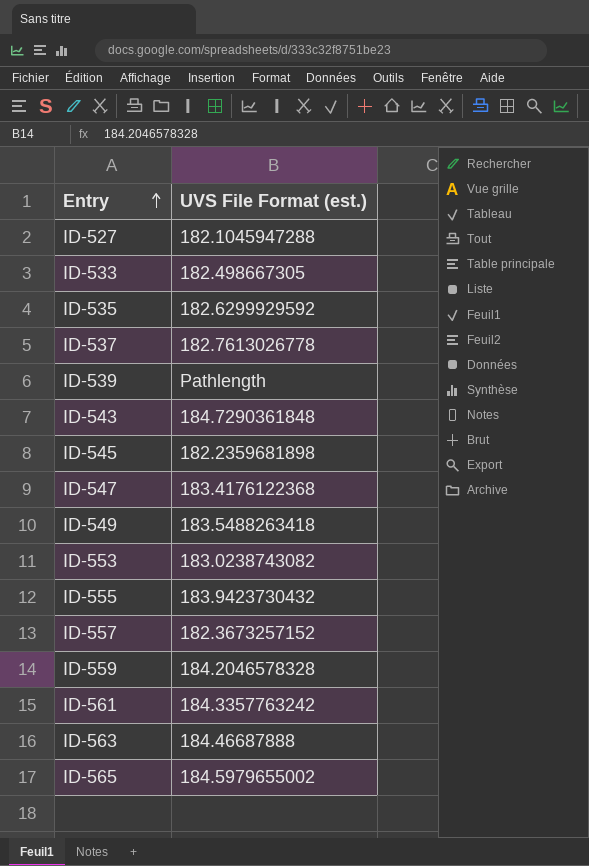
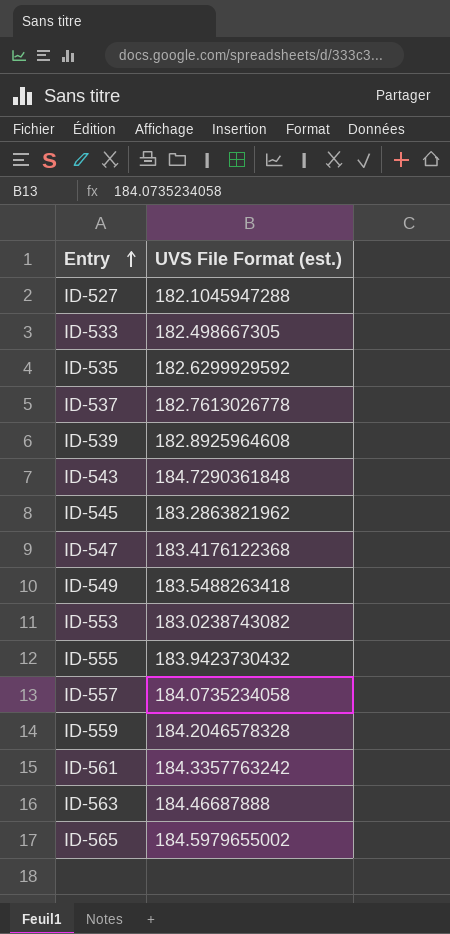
ID-539 | UVS File Format (est.): Pathlength -> 182.8925964608
ID-545 | UVS File Format (est.): 182.2359681898 -> 183.2863821962
ID-557 | UVS File Format (est.): 182.3673257152 -> 184.0735234058

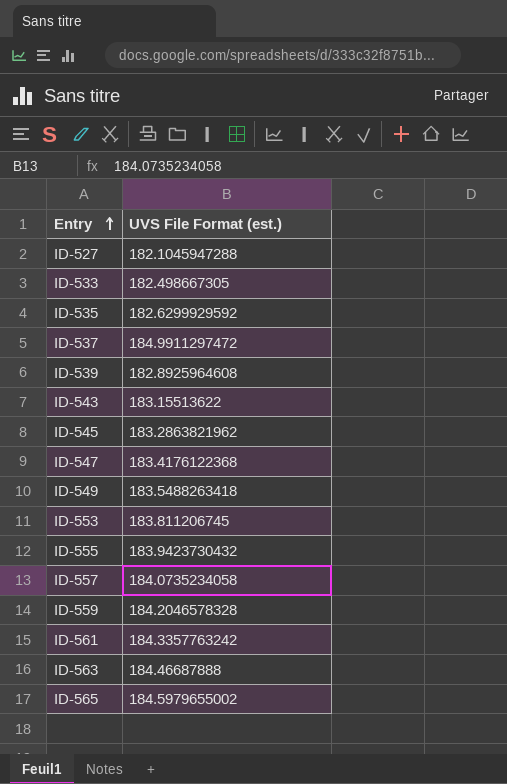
ID-537 | UVS File Format (est.): 182.7613026778 -> 184.9911297472
ID-543 | UVS File Format (est.): 184.7290361848 -> 183.15513622
ID-553 | UVS File Format (est.): 183.0238743082 -> 183.811206745

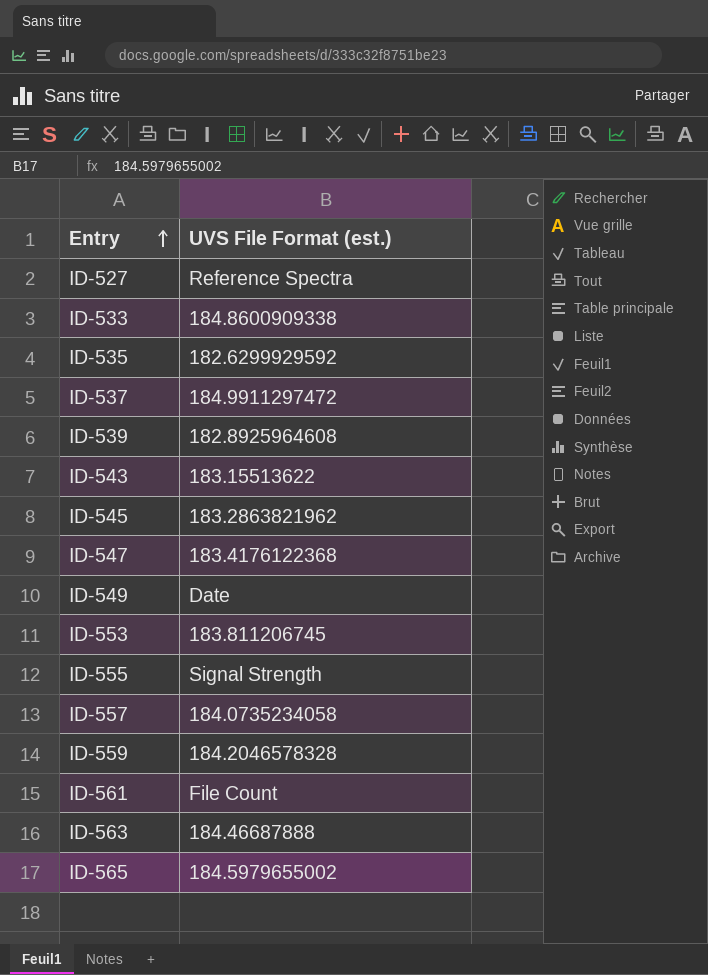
ID-527 | UVS File Format (est.): 182.1045947288 -> Reference Spectra
ID-533 | UVS File Format (est.): 182.498667305 -> 184.8600909338
ID-549 | UVS File Format (est.): 183.5488263418 -> Date
ID-555 | UVS File Format (est.): 183.9423730432 -> Signal Strength
ID-561 | UVS File Format (est.): 184.3357763242 -> File Count

